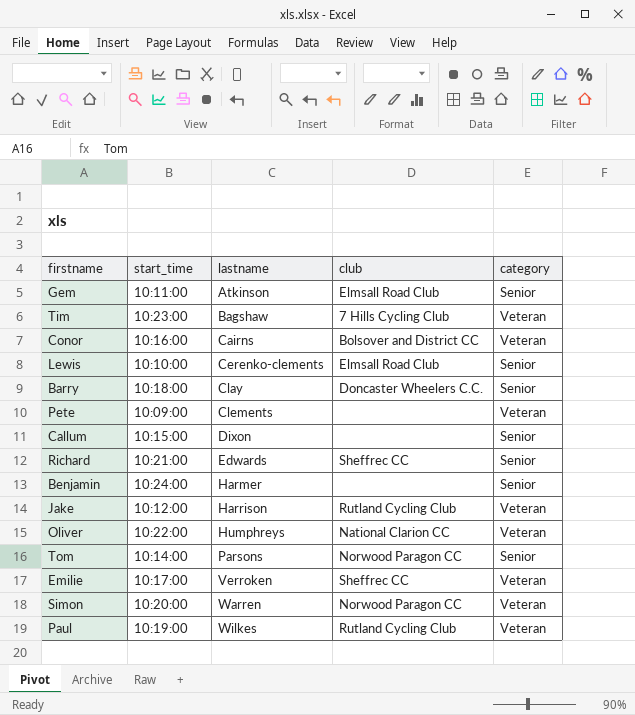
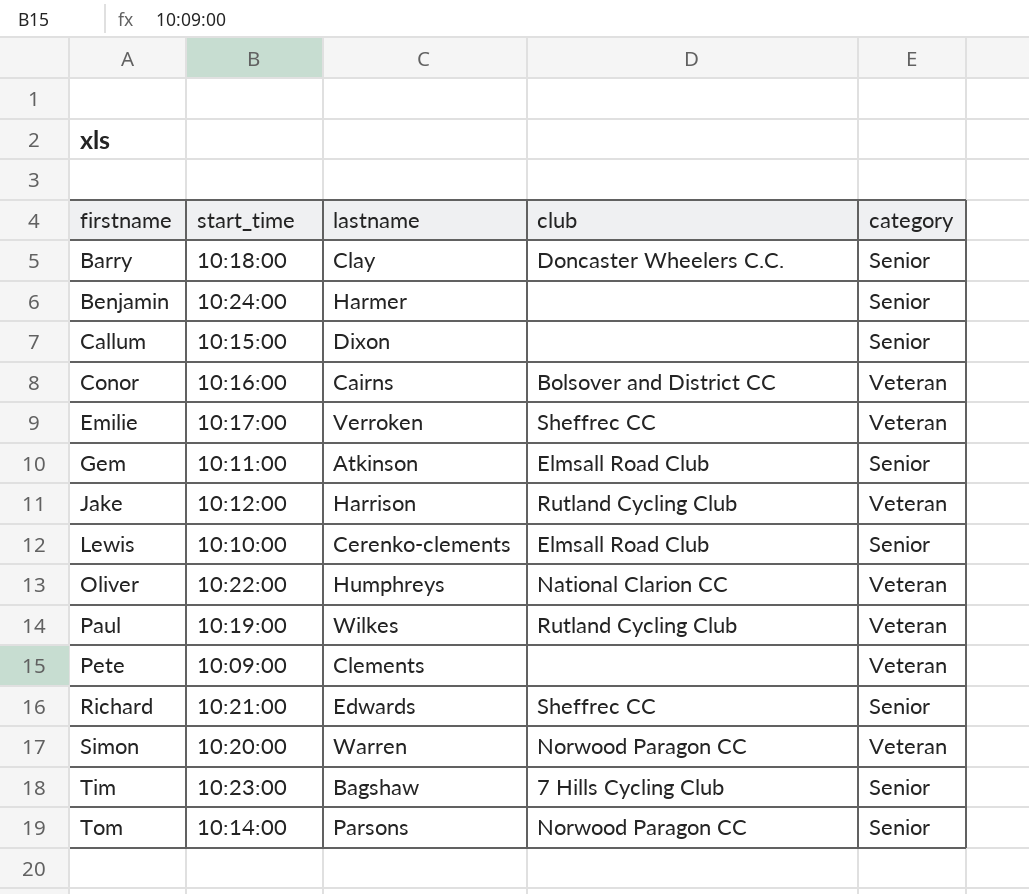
row order: lastname ascending -> firstname ascending
Tim | category: Veteran -> Senior

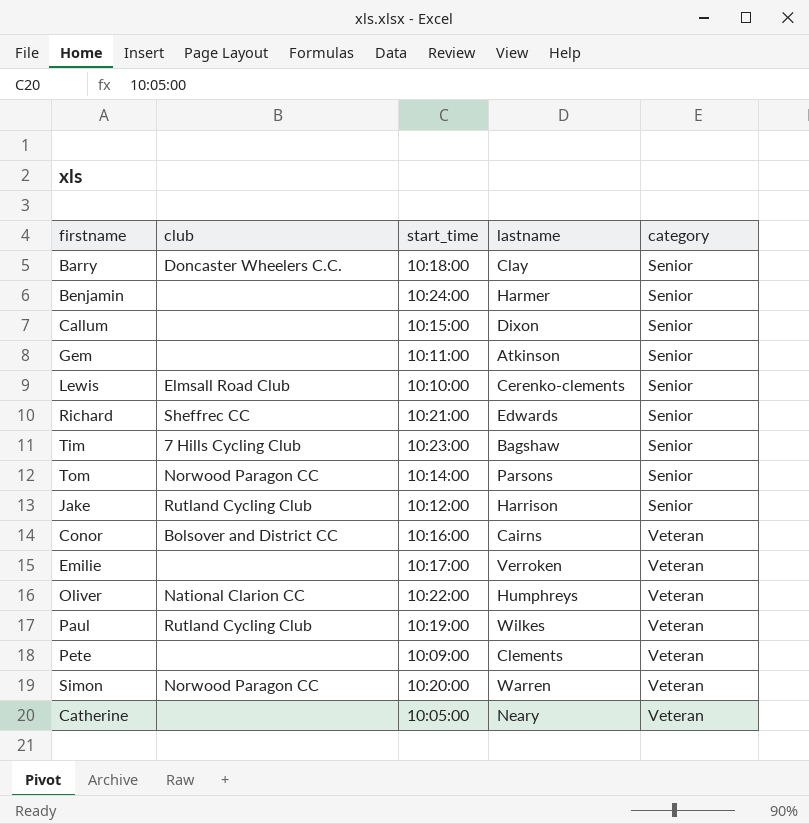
row order: firstname ascending -> category ascending
column club | position: 4 -> 2
Gem | club: Elmsall Road Club -> none
Jake | category: Veteran -> Senior
Emilie | club: Sheffrec CC -> none
row Catherine: none -> none | 10:05:00 | Neary | Veteran

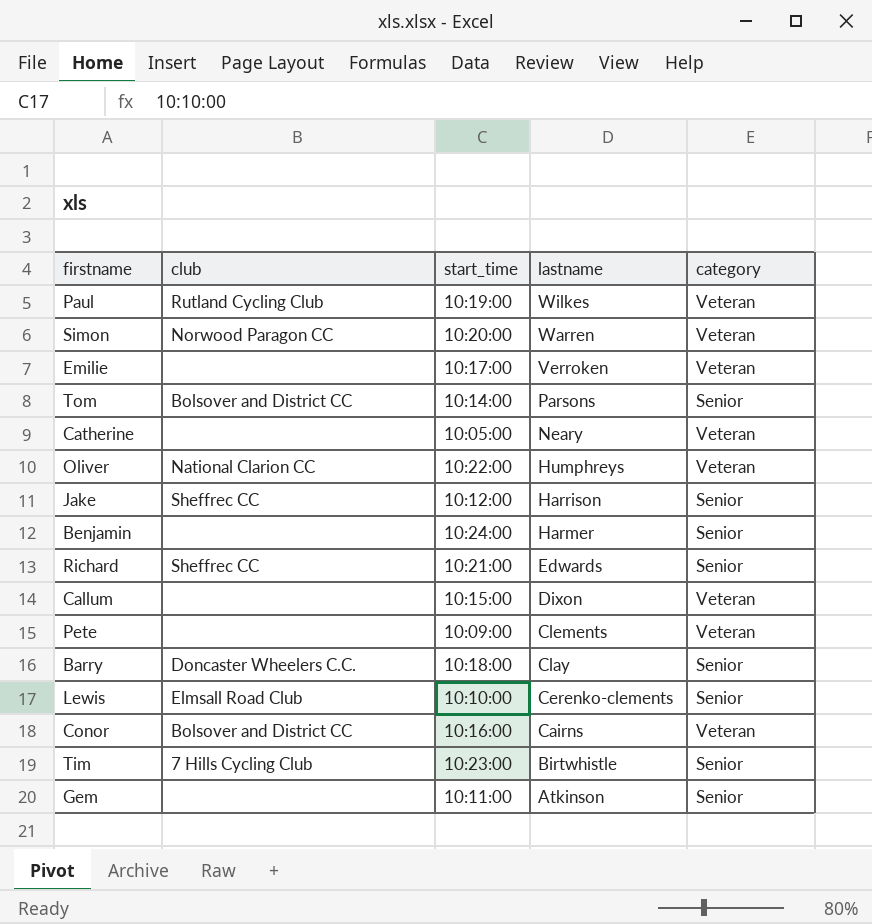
row order: category ascending -> lastname descending
Tom | club: Norwood Paragon CC -> Bolsover and District CC
Jake | club: Rutland Cycling Club -> Sheffrec CC
Callum | category: Senior -> Veteran
Tim | lastname: Bagshaw -> Birtwhistle

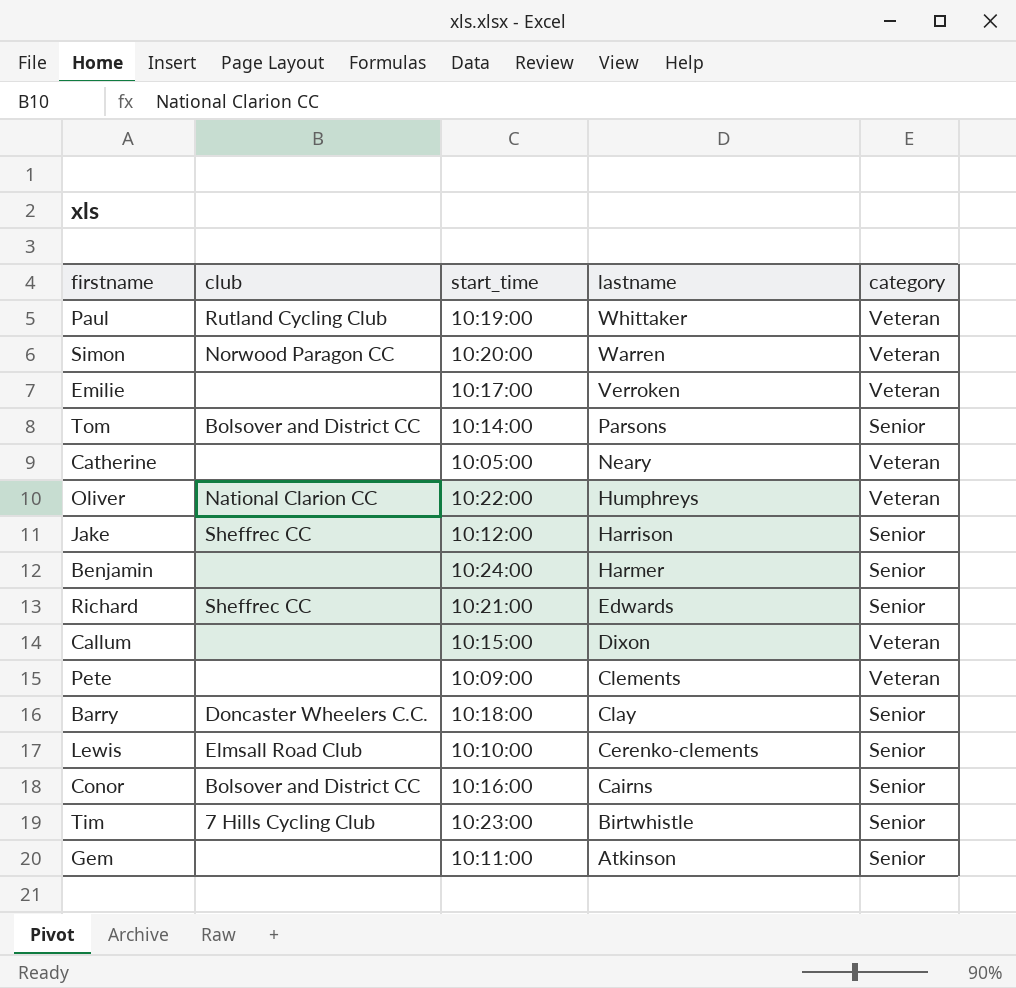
Paul | lastname: Wilkes -> Whittaker
Conor | category: Veteran -> Senior

